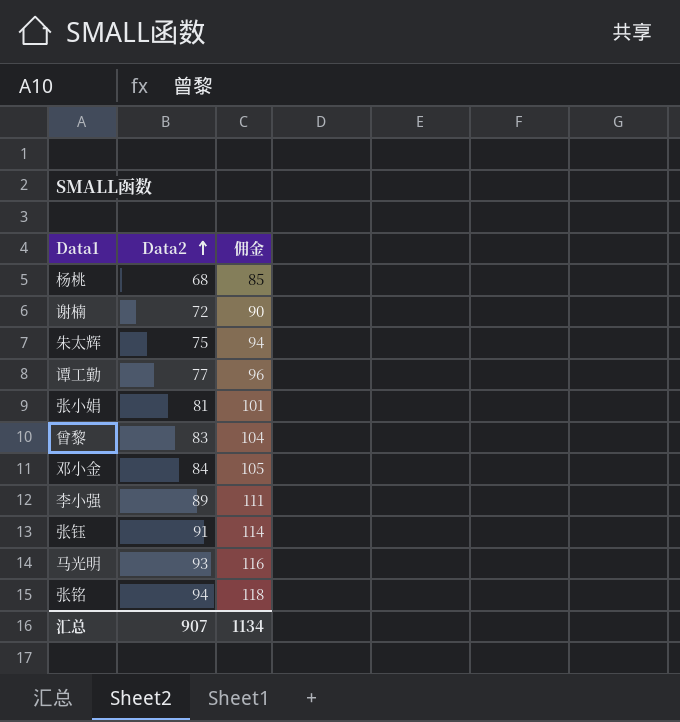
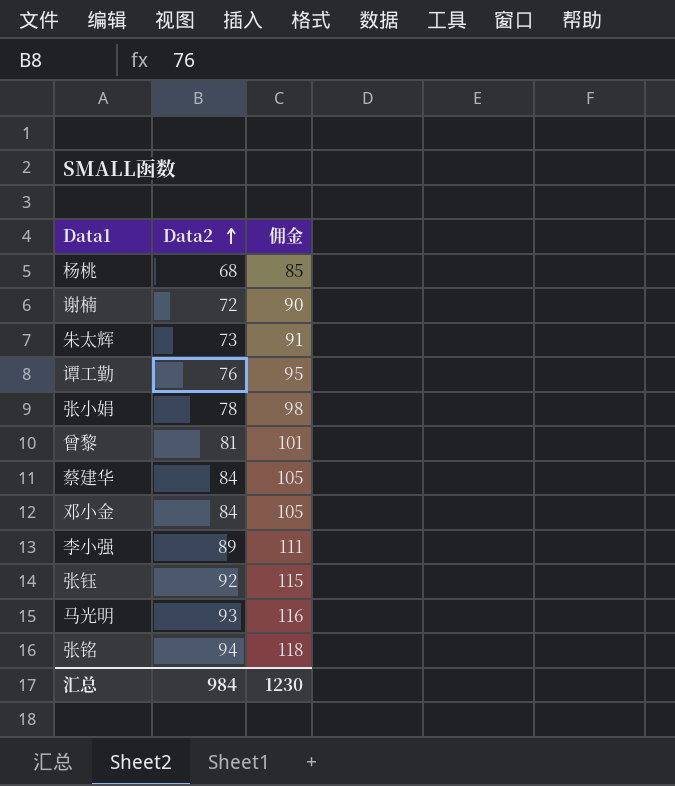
朱太辉 | Data2: 75 -> 73
朱太辉 | 佣金: 94 -> 91
谭工勤 | Data2: 77 -> 76
谭工勤 | 佣金: 96 -> 95
张小娟 | Data2: 81 -> 78
张小娟 | 佣金: 101 -> 98
曾黎 | Data2: 83 -> 81
曾黎 | 佣金: 104 -> 101
row 蔡建华: none -> 84 | 105
张钰 | Data2: 91 -> 92
张钰 | 佣金: 114 -> 115
汇总 | Data2: 907 -> 984
汇总 | 佣金: 1134 -> 1230

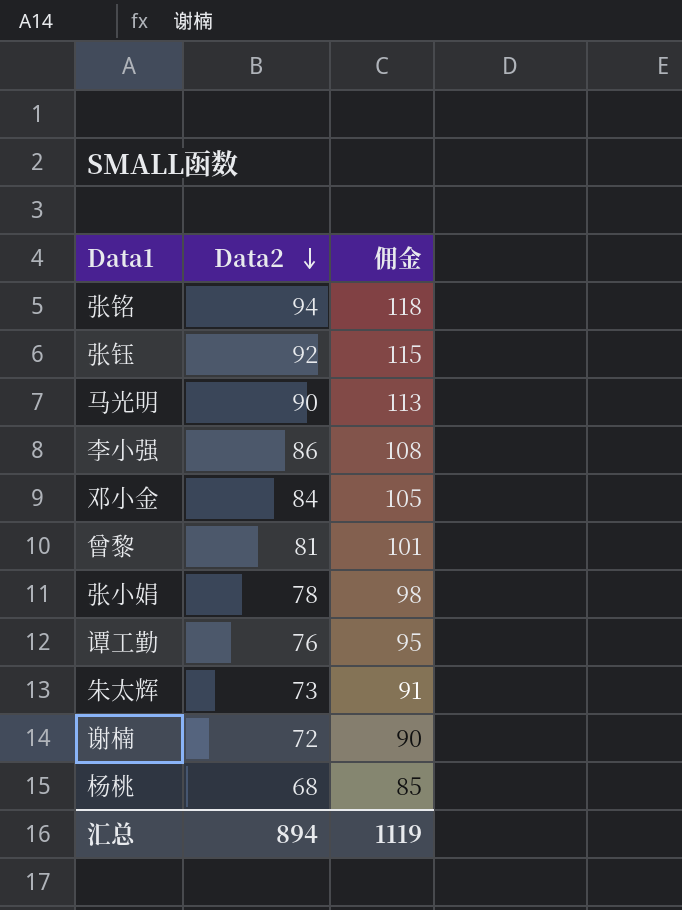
row order: Data2 ascending -> Data2 descending
row 蔡建华: 84 | 105 -> none
马光明 | Data2: 93 -> 90
马光明 | 佣金: 116 -> 113
李小强 | Data2: 89 -> 86
李小强 | 佣金: 111 -> 108
汇总 | Data2: 984 -> 894
汇总 | 佣金: 1230 -> 1119

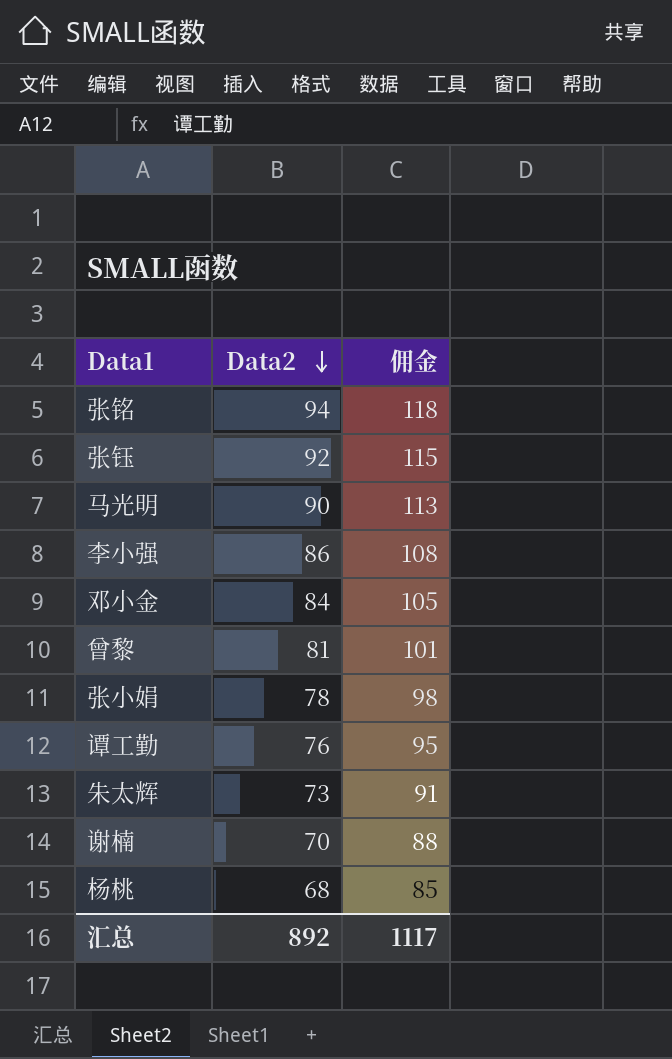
谢楠 | Data2: 72 -> 70
谢楠 | 佣金: 90 -> 88
汇总 | Data2: 894 -> 892
汇总 | 佣金: 1119 -> 1117

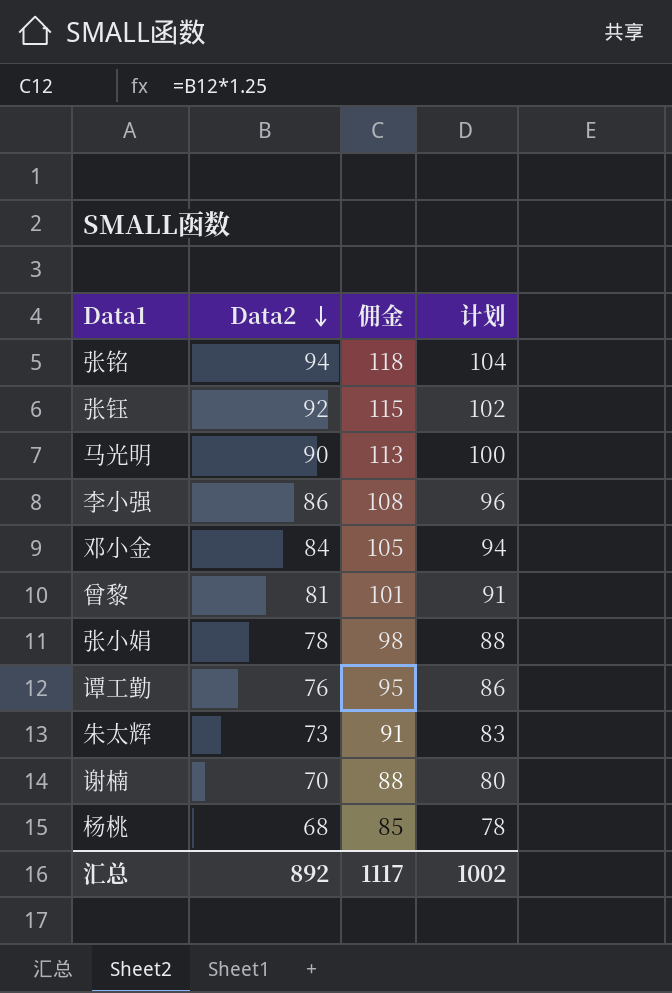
column 计划 | formula: none -> [Data2] + 10

